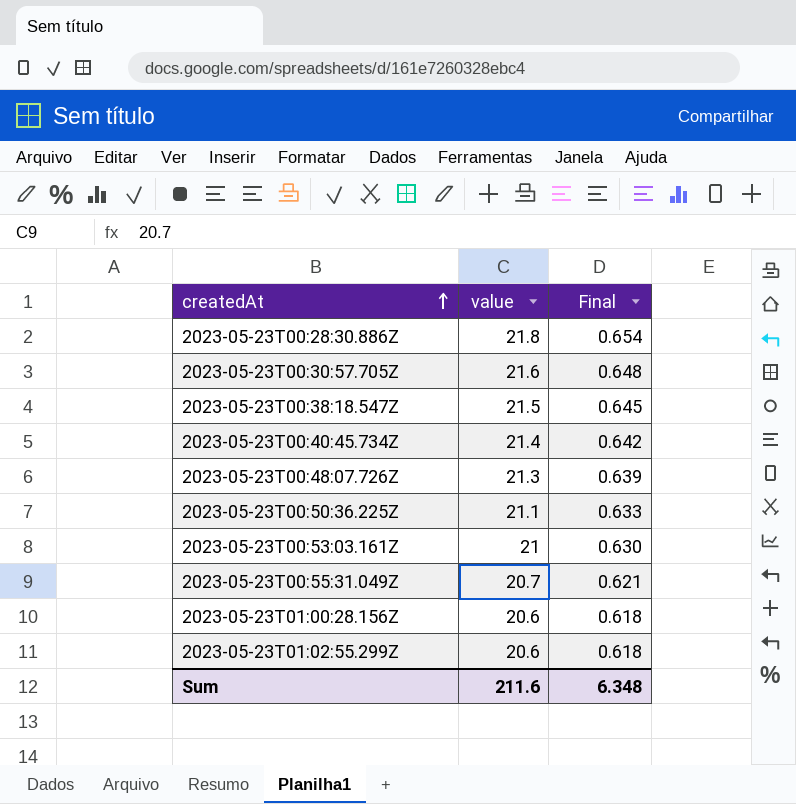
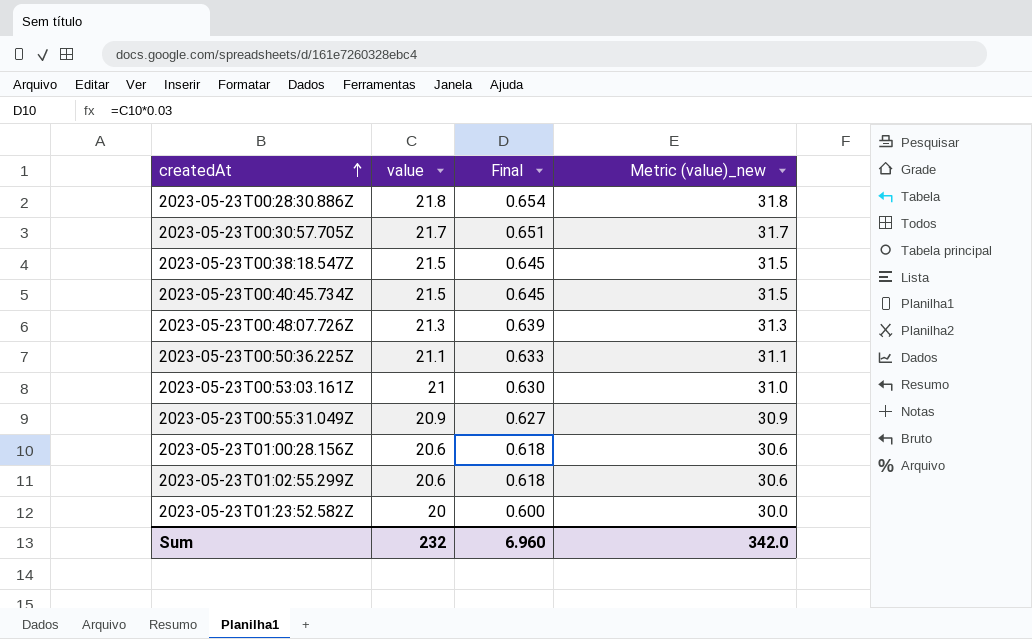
column Metric (value)_new | formula: none -> [value] + 10
2023-05-23T00:30:57.705Z | value: 21.6 -> 21.7
2023-05-23T00:30:57.705Z | Final: 0.648 -> 0.651
2023-05-23T00:40:45.734Z | value: 21.4 -> 21.5
2023-05-23T00:40:45.734Z | Final: 0.642 -> 0.645
2023-05-23T00:55:31.049Z | value: 20.7 -> 20.9
2023-05-23T00:55:31.049Z | Final: 0.621 -> 0.627
row 2023-05-23T01:23:52.582Z: none -> 20 | 0.600 | 30.0
Sum | value: 211.6 -> 232
Sum | Final: 6.348 -> 6.960

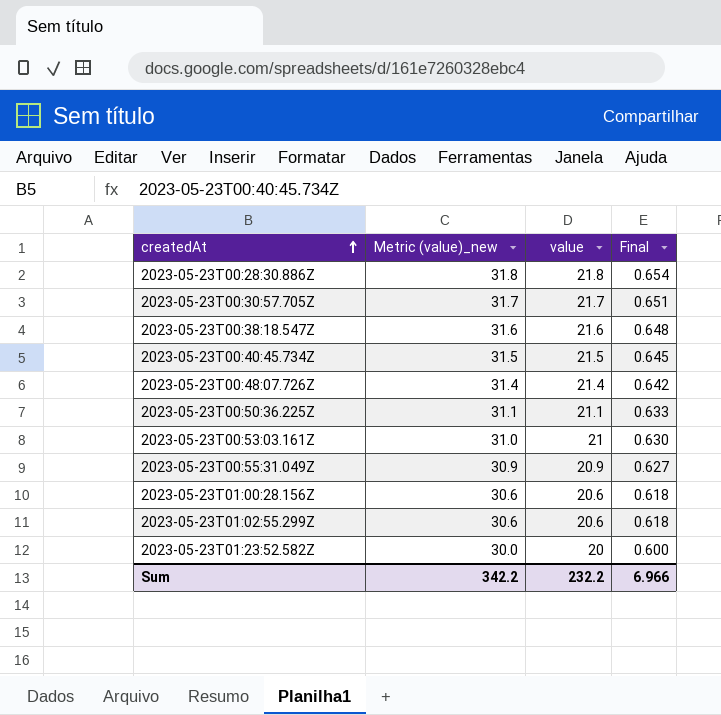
column Metric (value)_new | position: 4 -> 2
2023-05-23T00:38:18.547Z | Metric (value)_new: 31.5 -> 31.6
2023-05-23T00:38:18.547Z | value: 21.5 -> 21.6
2023-05-23T00:38:18.547Z | Final: 0.645 -> 0.648
2023-05-23T00:48:07.726Z | Metric (value)_new: 31.3 -> 31.4
2023-05-23T00:48:07.726Z | value: 21.3 -> 21.4
2023-05-23T00:48:07.726Z | Final: 0.639 -> 0.642
Sum | Metric (value)_new: 342.0 -> 342.2
Sum | value: 232 -> 232.2
Sum | Final: 6.960 -> 6.966

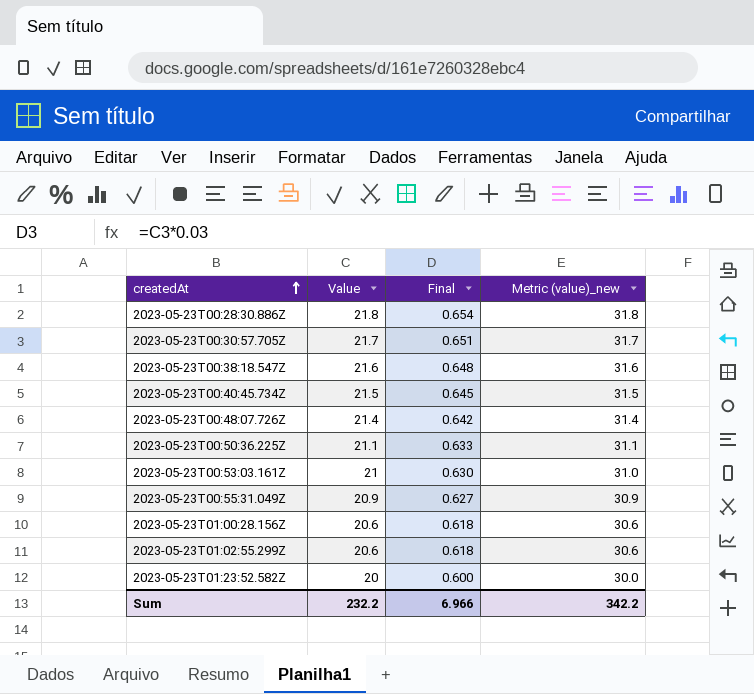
column name: value -> Value
column Metric (value)_new | position: 2 -> 4

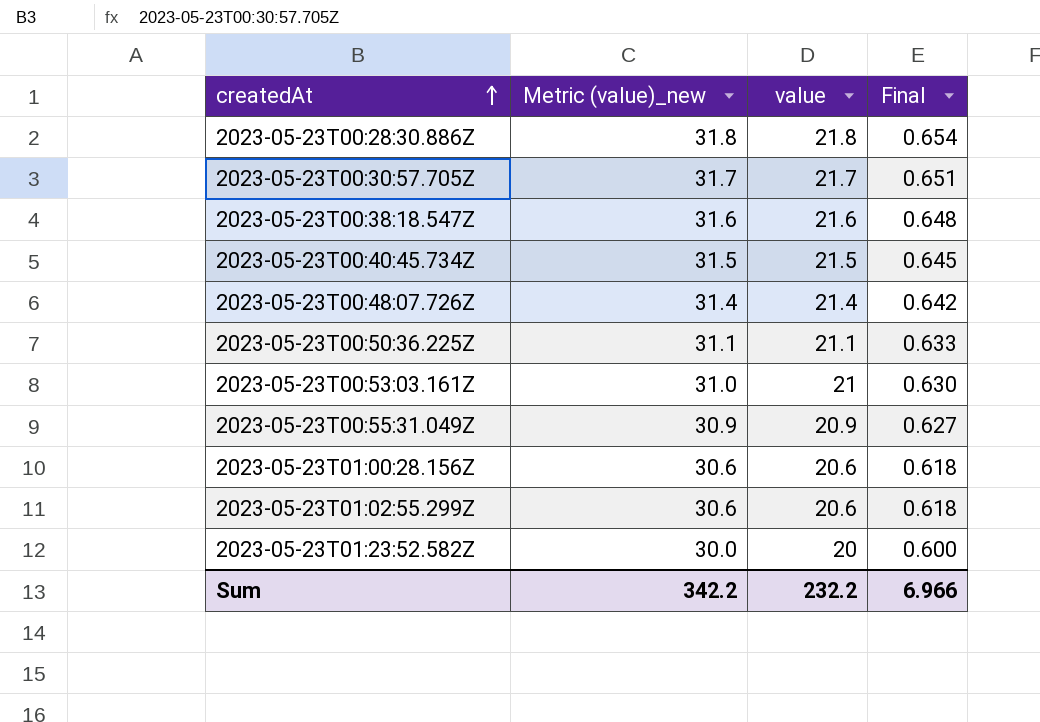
column Metric (value)_new | position: 4 -> 2
column name: Value -> value

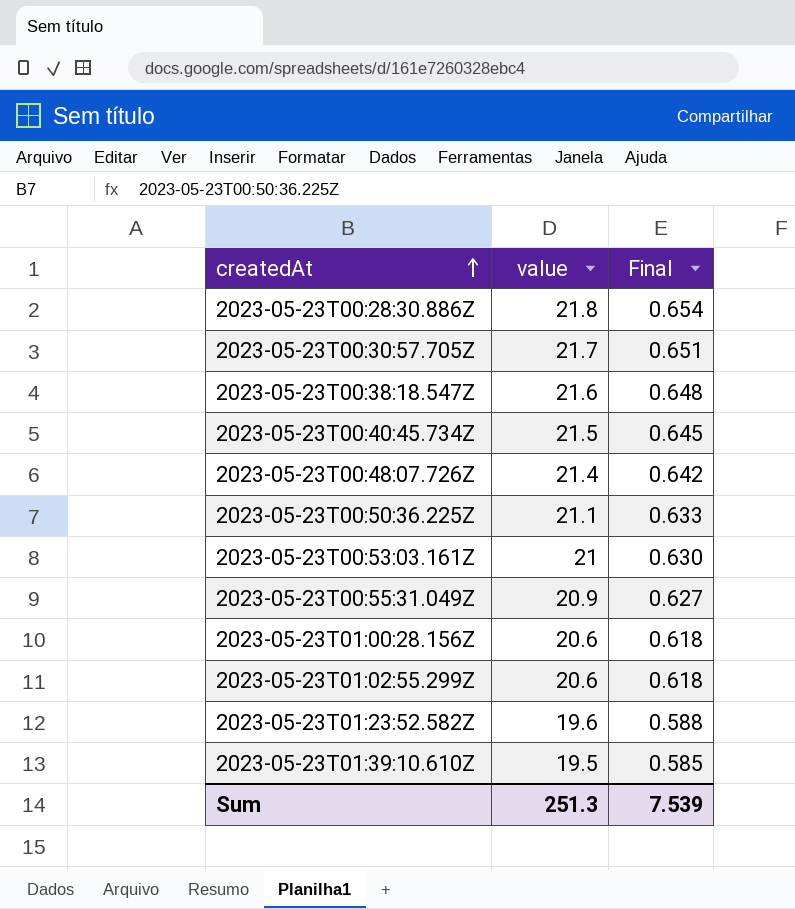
column Metric (value)_new | formula: [value] + 10 -> none
2023-05-23T01:23:52.582Z | value: 20 -> 19.6
2023-05-23T01:23:52.582Z | Final: 0.600 -> 0.588
row 2023-05-23T01:39:10.610Z: none -> 19.5 | 0.585
Sum | value: 232.2 -> 251.3
Sum | Final: 6.966 -> 7.539

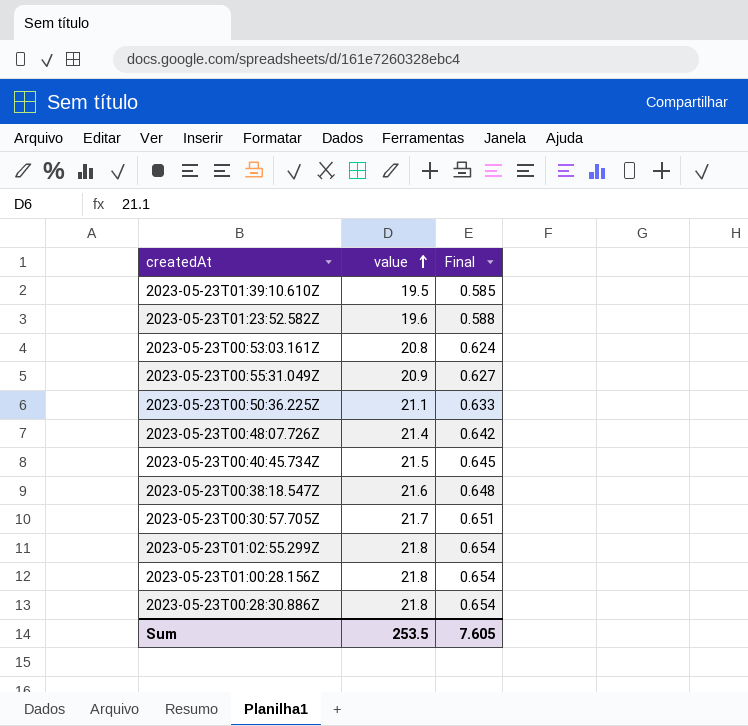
row order: createdAt ascending -> value ascending
2023-05-23T00:53:03.161Z | value: 21 -> 20.8
2023-05-23T00:53:03.161Z | Final: 0.630 -> 0.624
2023-05-23T01:02:55.299Z | value: 20.6 -> 21.8
2023-05-23T01:02:55.299Z | Final: 0.618 -> 0.654
2023-05-23T01:00:28.156Z | value: 20.6 -> 21.8
2023-05-23T01:00:28.156Z | Final: 0.618 -> 0.654
Sum | value: 251.3 -> 253.5
Sum | Final: 7.539 -> 7.605

